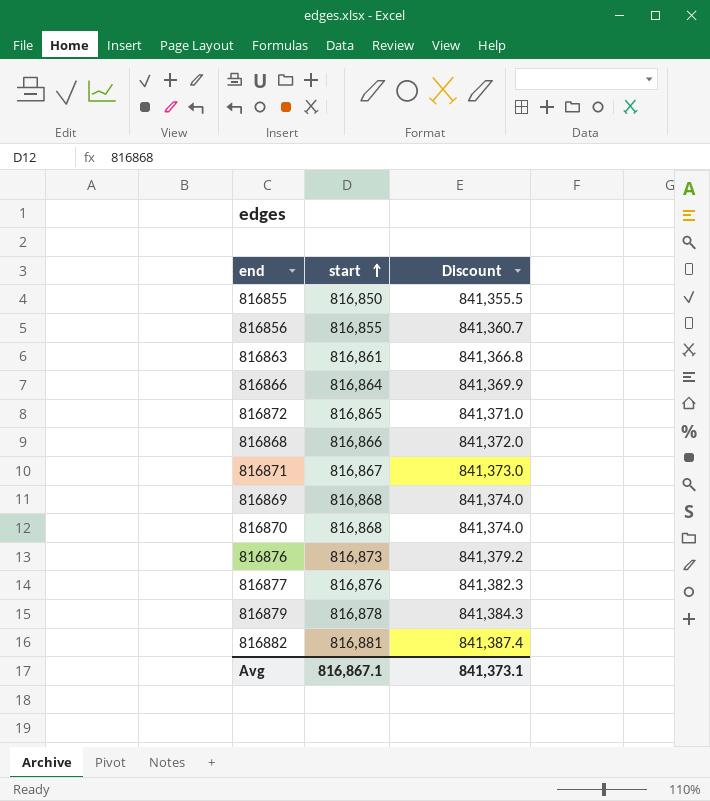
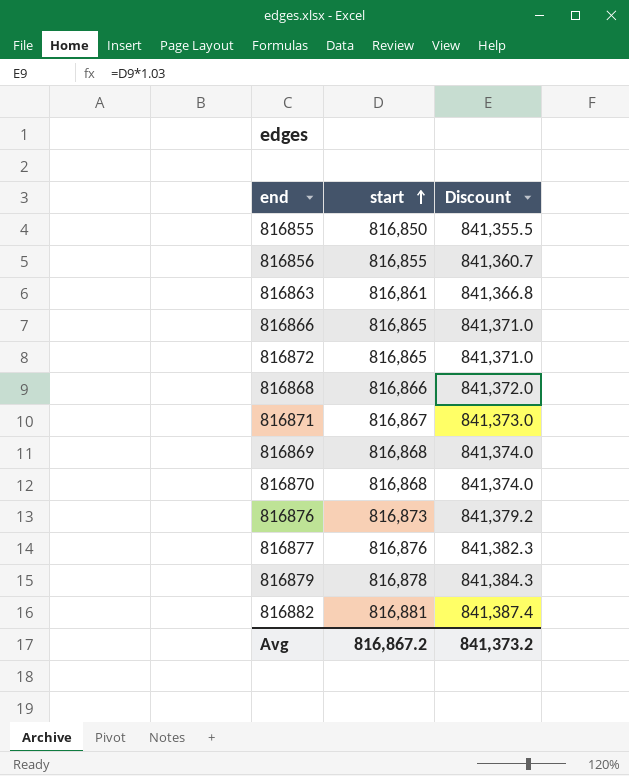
816866 | start: 816,864 -> 816,865
816866 | Discount: 841,369.9 -> 841,371.0
Avg | start: 816,867.1 -> 816,867.2
Avg | Discount: 841,373.1 -> 841,373.2

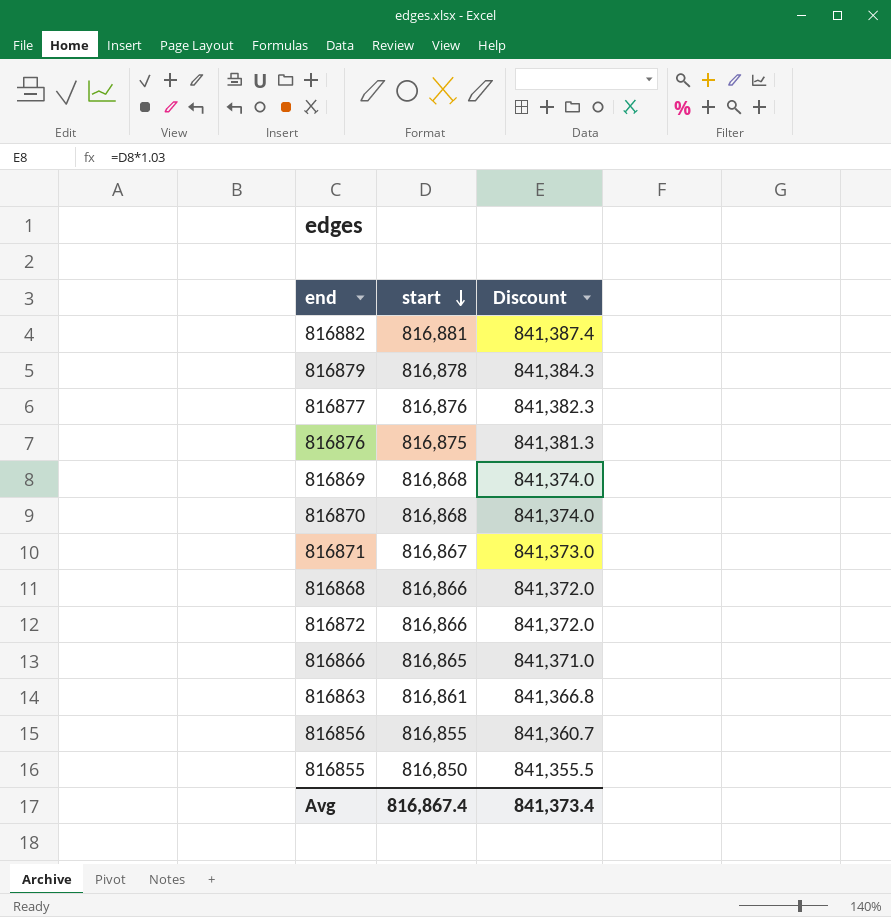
row order: start ascending -> start descending
816876 | start: 816,873 -> 816,875
816876 | Discount: 841,379.2 -> 841,381.3
816872 | start: 816,865 -> 816,866
816872 | Discount: 841,371.0 -> 841,372.0
Avg | start: 816,867.2 -> 816,867.4
Avg | Discount: 841,373.2 -> 841,373.4

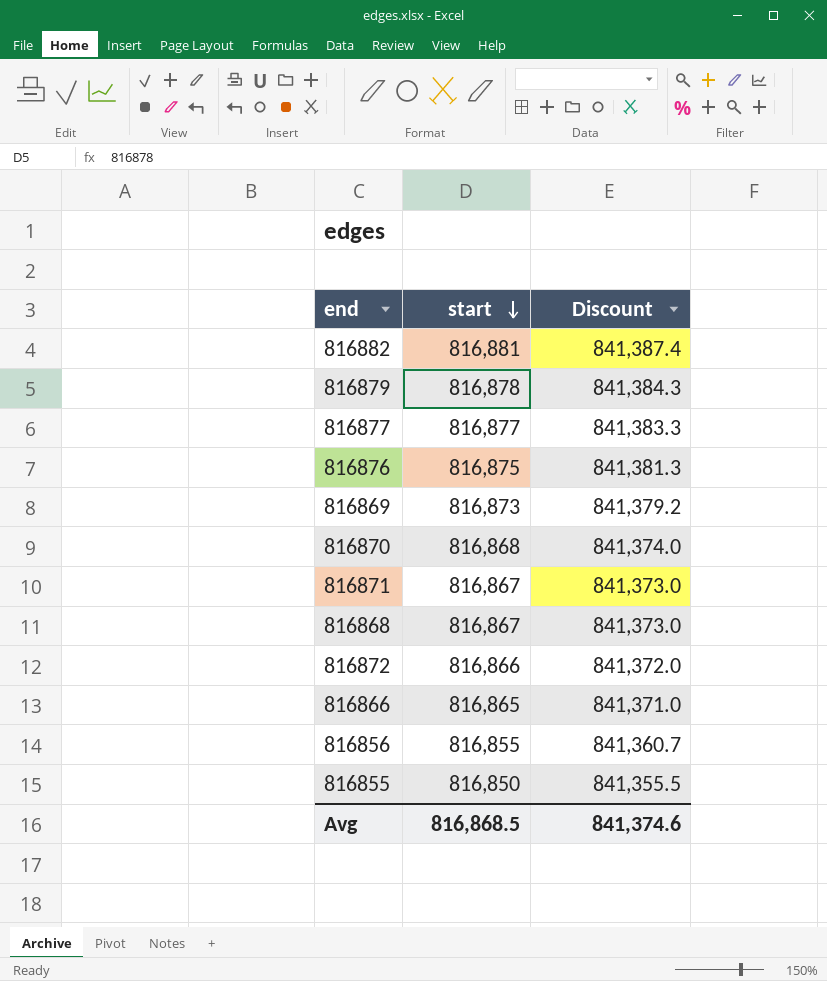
row 816863: 816,861 | 841,366.8 -> none
816877 | start: 816,876 -> 816,877
816877 | Discount: 841,382.3 -> 841,383.3
816869 | start: 816,868 -> 816,873
816869 | Discount: 841,374.0 -> 841,379.2
816868 | start: 816,866 -> 816,867
816868 | Discount: 841,372.0 -> 841,373.0
Avg | start: 816,867.4 -> 816,868.5
Avg | Discount: 841,373.4 -> 841,374.6

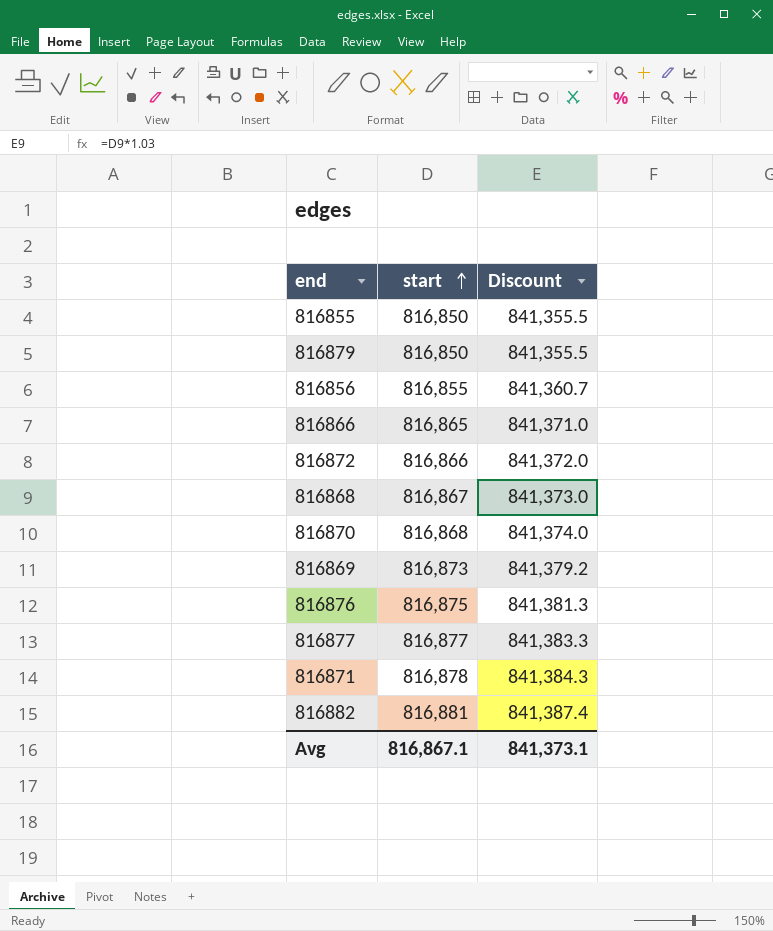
row order: start descending -> start ascending
816879 | start: 816,878 -> 816,850
816879 | Discount: 841,384.3 -> 841,355.5
816871 | start: 816,867 -> 816,878
816871 | Discount: 841,373.0 -> 841,384.3
Avg | start: 816,868.5 -> 816,867.1
Avg | Discount: 841,374.6 -> 841,373.1

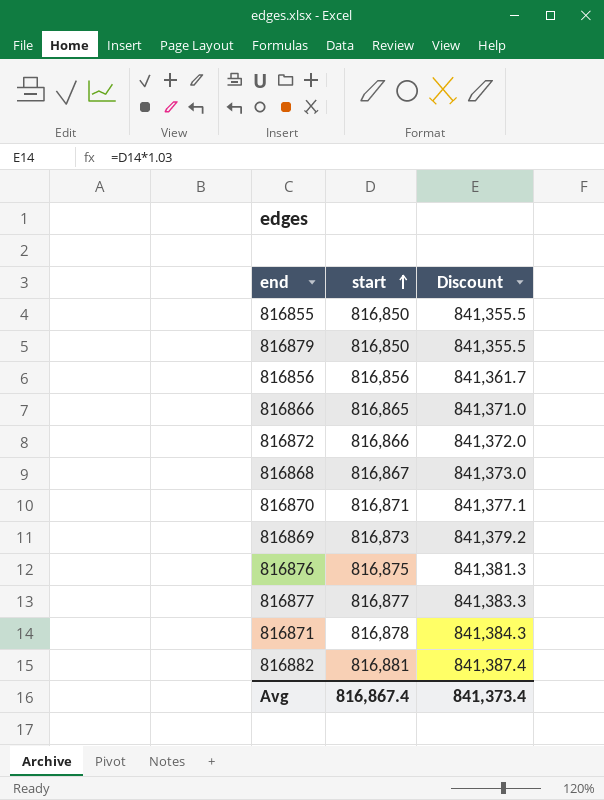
816856 | start: 816,855 -> 816,856
816856 | Discount: 841,360.7 -> 841,361.7
816870 | start: 816,868 -> 816,871
816870 | Discount: 841,374.0 -> 841,377.1
Avg | start: 816,867.1 -> 816,867.4
Avg | Discount: 841,373.1 -> 841,373.4

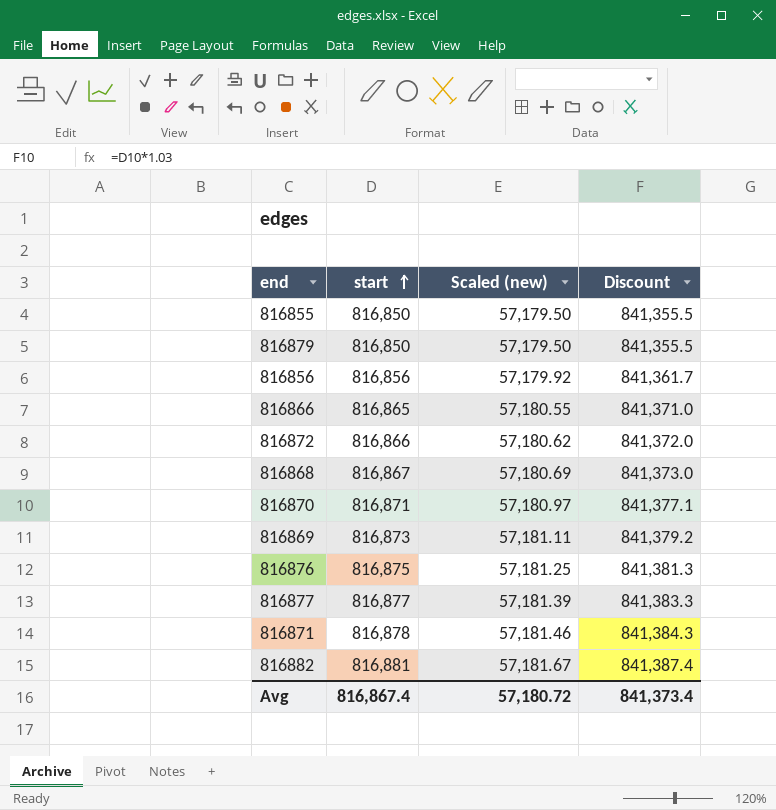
column Scaled (new) | formula: none -> [start] * 0.07

